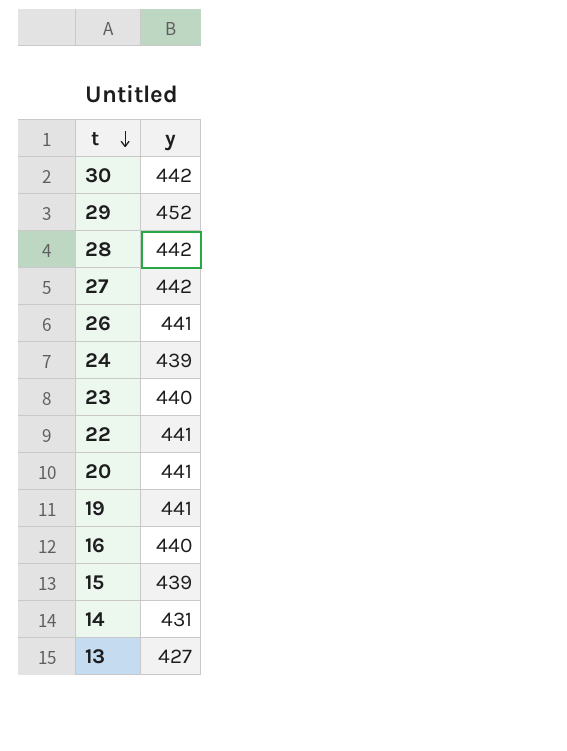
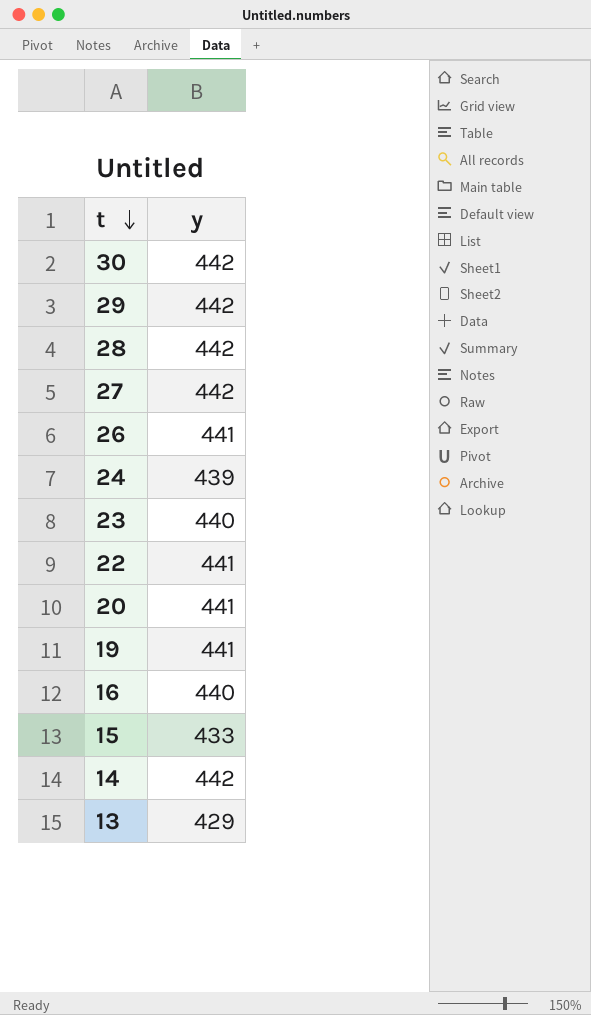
29 | y: 452 -> 442
15 | y: 439 -> 433
14 | y: 431 -> 442
13 | y: 427 -> 429

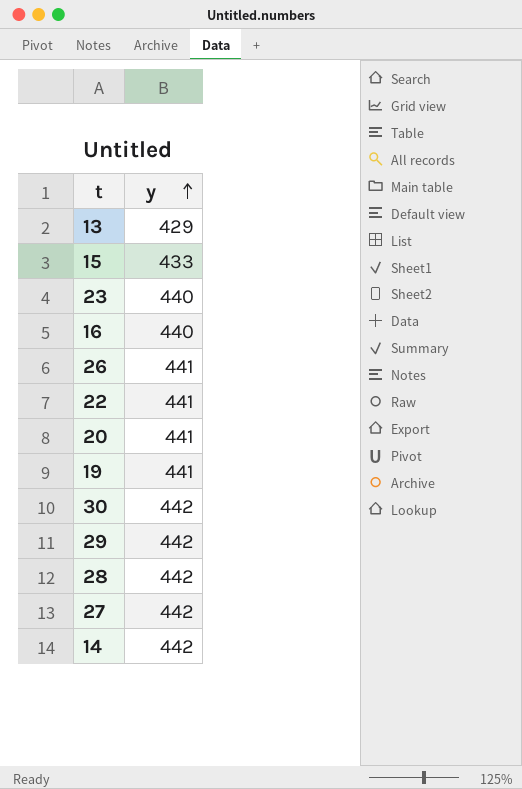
row order: t descending -> y ascending
row 24: 439 -> none

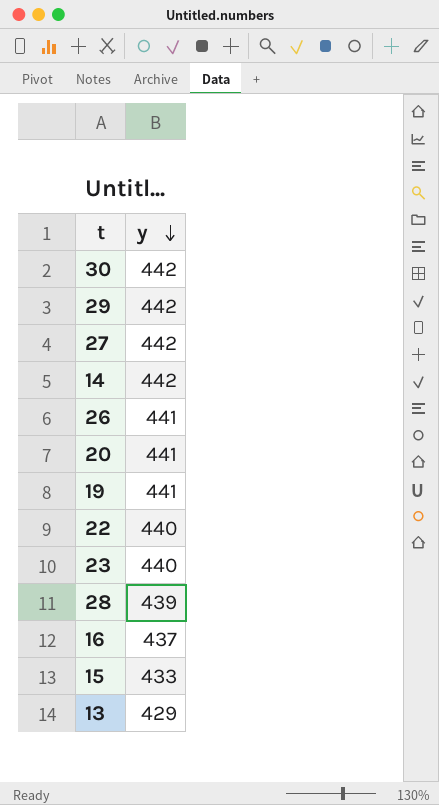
row order: y ascending -> y descending
22 | y: 441 -> 440
28 | y: 442 -> 439
16 | y: 440 -> 437

